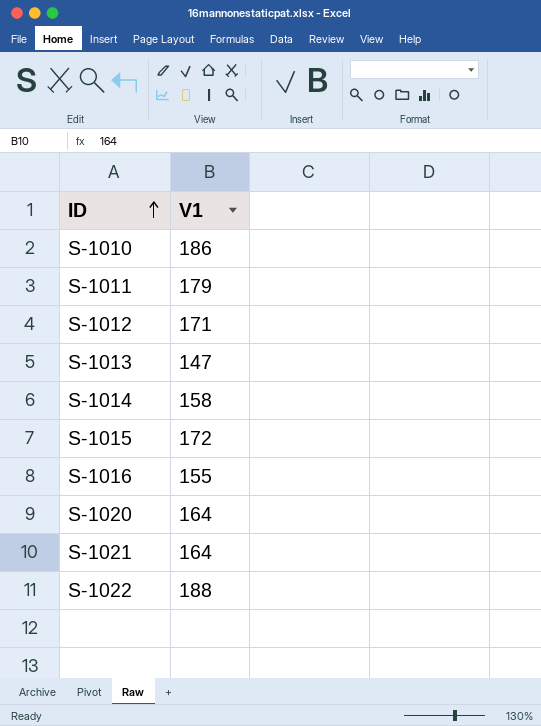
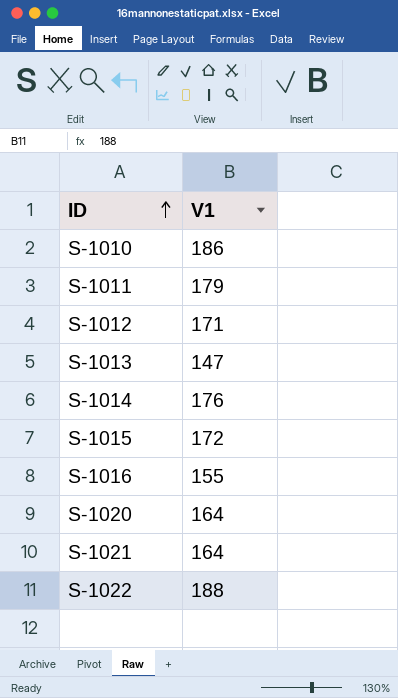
S-1014 | V1: 158 -> 176

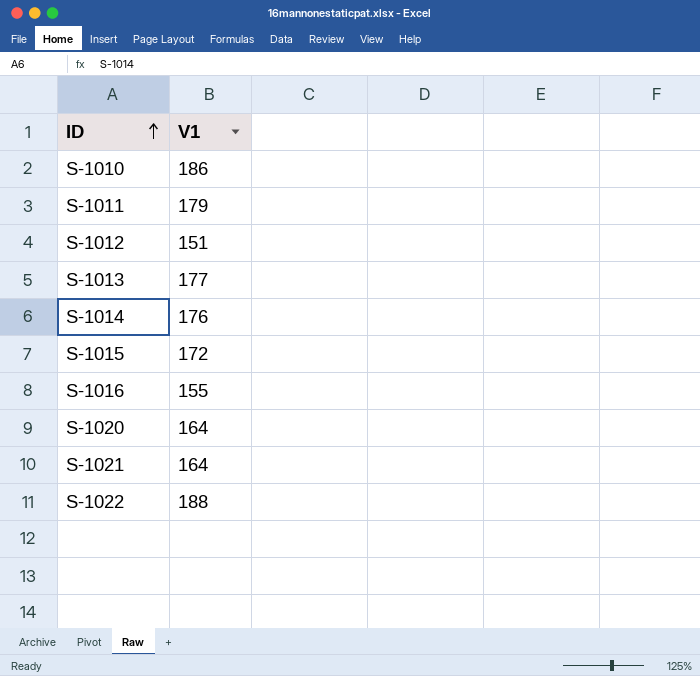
S-1012 | V1: 171 -> 151
S-1013 | V1: 147 -> 177

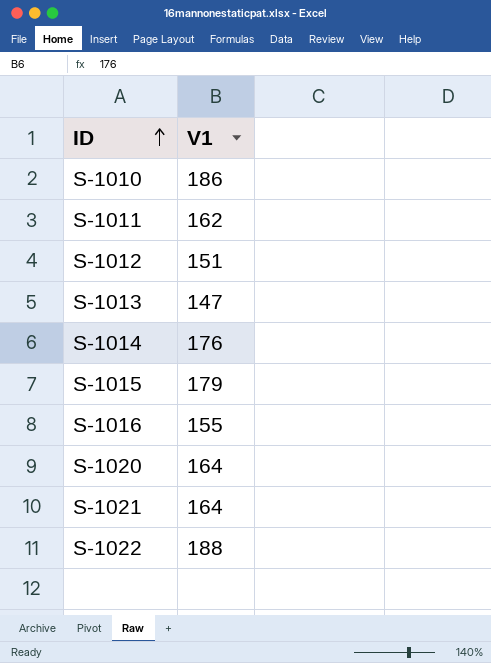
S-1011 | V1: 179 -> 162
S-1013 | V1: 177 -> 147
S-1015 | V1: 172 -> 179

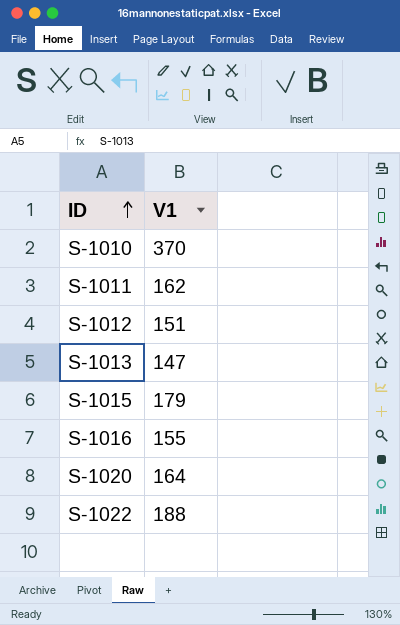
row S-1014: 176 -> none
row S-1021: 164 -> none
S-1010 | V1: 186 -> 370

